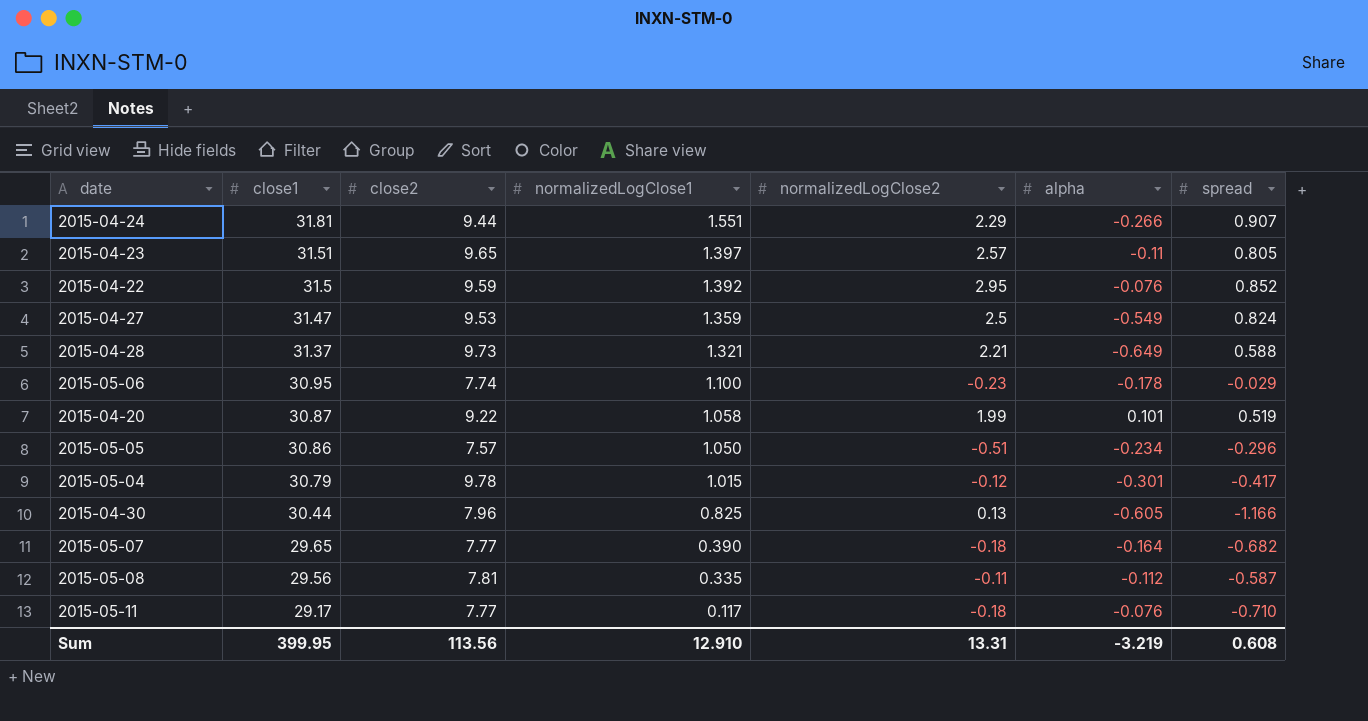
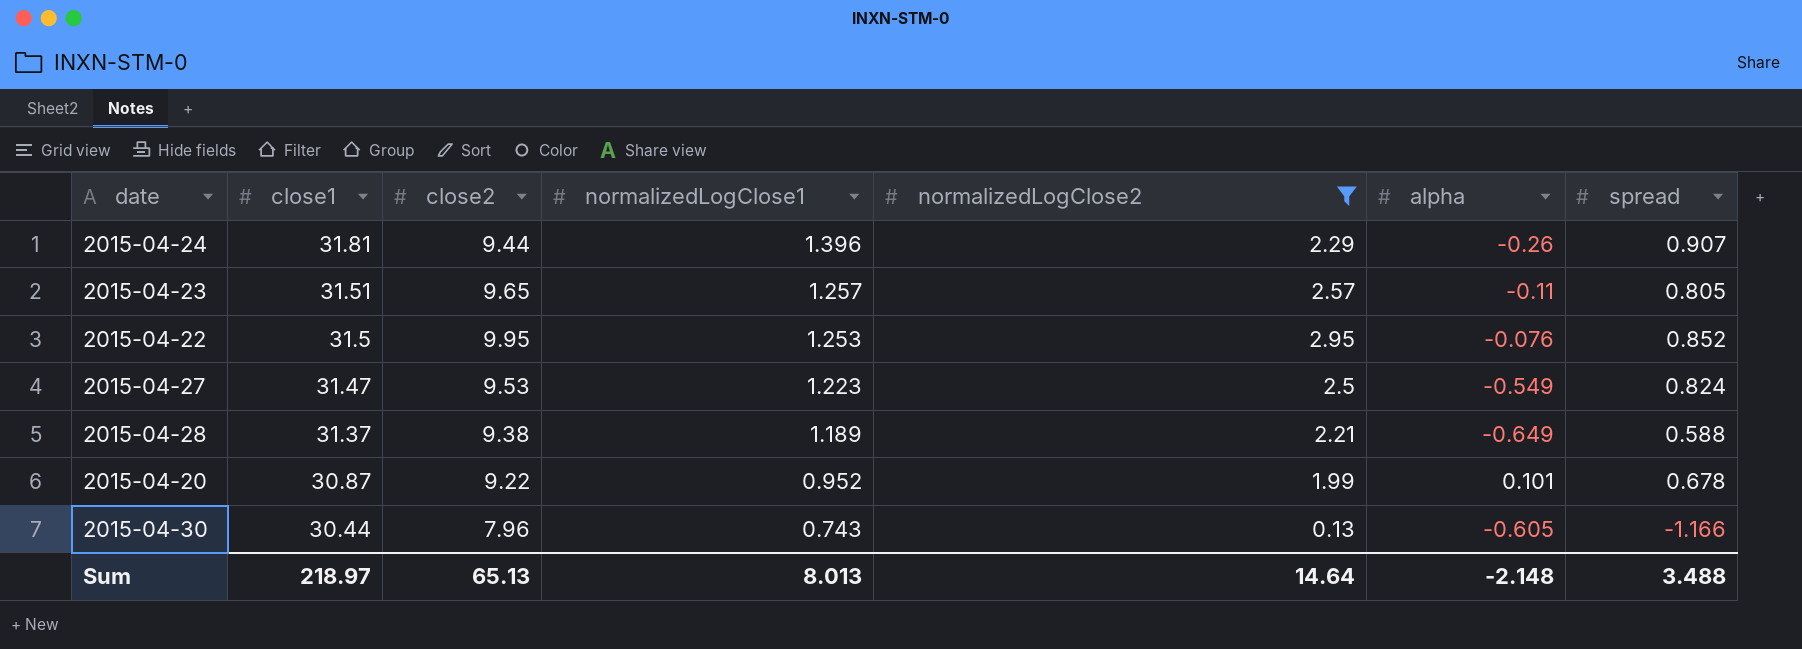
filter: none -> normalizedLogClose2 >= 0.13
2015-04-24 | normalizedLogClose1: 1.551 -> 1.396
2015-04-24 | alpha: -0.266 -> -0.26
2015-04-23 | normalizedLogClose1: 1.397 -> 1.257
2015-04-22 | close2: 9.59 -> 9.95
2015-04-22 | normalizedLogClose1: 1.392 -> 1.253
2015-04-27 | normalizedLogClose1: 1.359 -> 1.223
2015-04-28 | close2: 9.73 -> 9.38
2015-04-28 | normalizedLogClose1: 1.321 -> 1.189
2015-04-20 | normalizedLogClose1: 1.058 -> 0.952
2015-04-20 | spread: 0.519 -> 0.678
2015-04-30 | normalizedLogClose1: 0.825 -> 0.743
Sum | close1: 399.95 -> 218.97
Sum | close2: 113.56 -> 65.13
Sum | normalizedLogClose1: 12.910 -> 8.013
Sum | normalizedLogClose2: 13.31 -> 14.64
Sum | alpha: -3.219 -> -2.148
Sum | spread: 0.608 -> 3.488

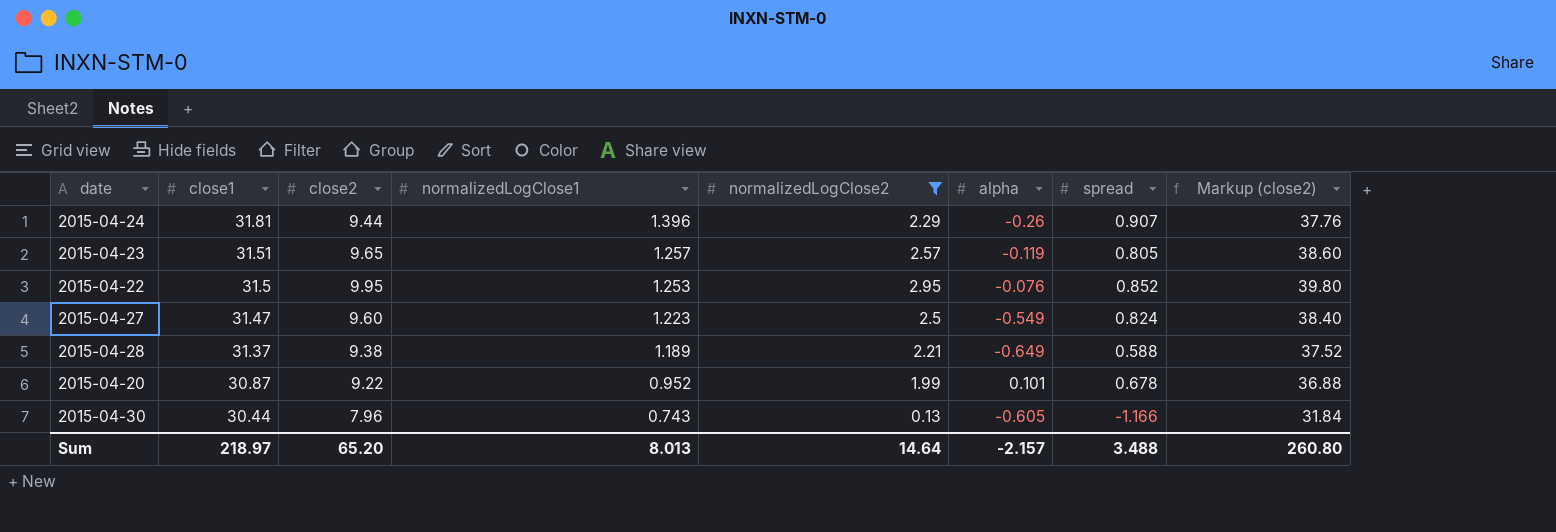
column Markup (close2) | formula: none -> [close2] * 4
2015-04-23 | alpha: -0.11 -> -0.119
2015-04-27 | close2: 9.53 -> 9.60
Sum | close2: 65.13 -> 65.20
Sum | alpha: -2.148 -> -2.157

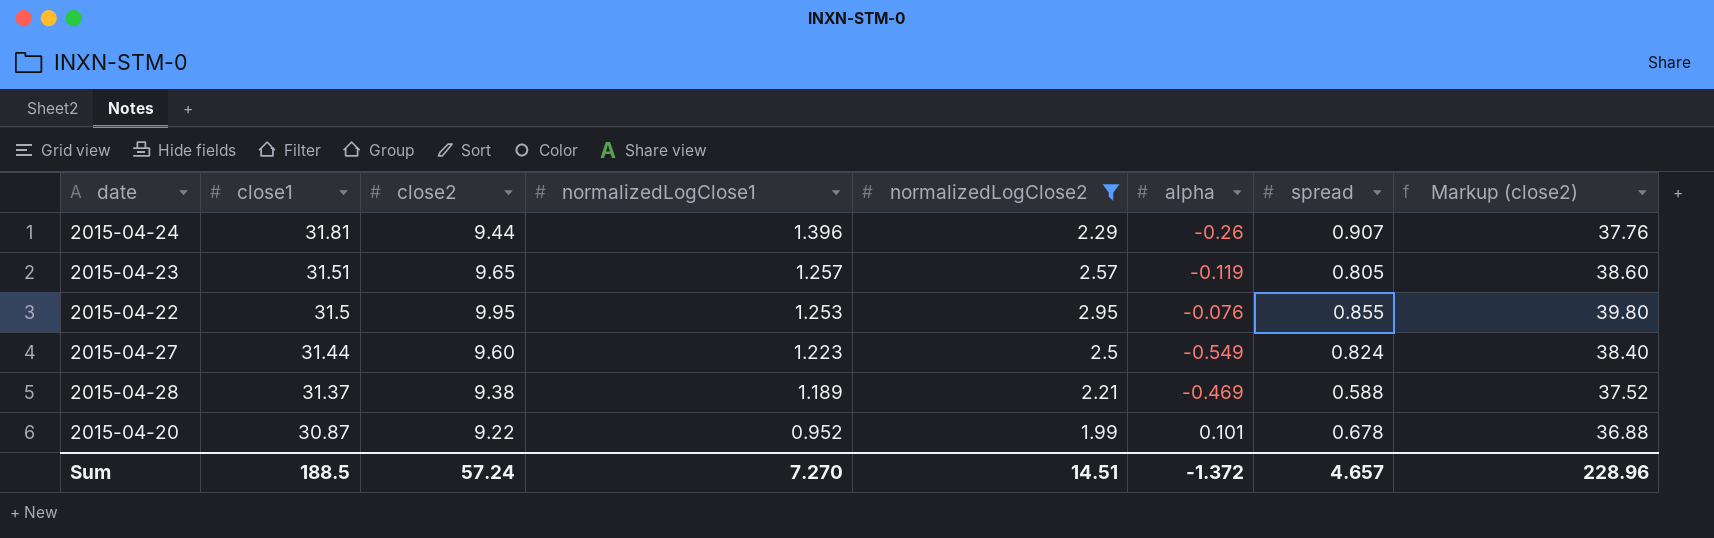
row 2015-04-30: 30.44 | 7.96 | 0.743 | 0.13 | -0.605 | -1.166 | 31.84 -> none
2015-04-22 | spread: 0.852 -> 0.855
2015-04-27 | close1: 31.47 -> 31.44
2015-04-28 | alpha: -0.649 -> -0.469
Sum | close1: 218.97 -> 188.5
Sum | close2: 65.20 -> 57.24
Sum | normalizedLogClose1: 8.013 -> 7.270
Sum | normalizedLogClose2: 14.64 -> 14.51
Sum | alpha: -2.157 -> -1.372
Sum | spread: 3.488 -> 4.657
Sum | Markup (close2): 260.80 -> 228.96

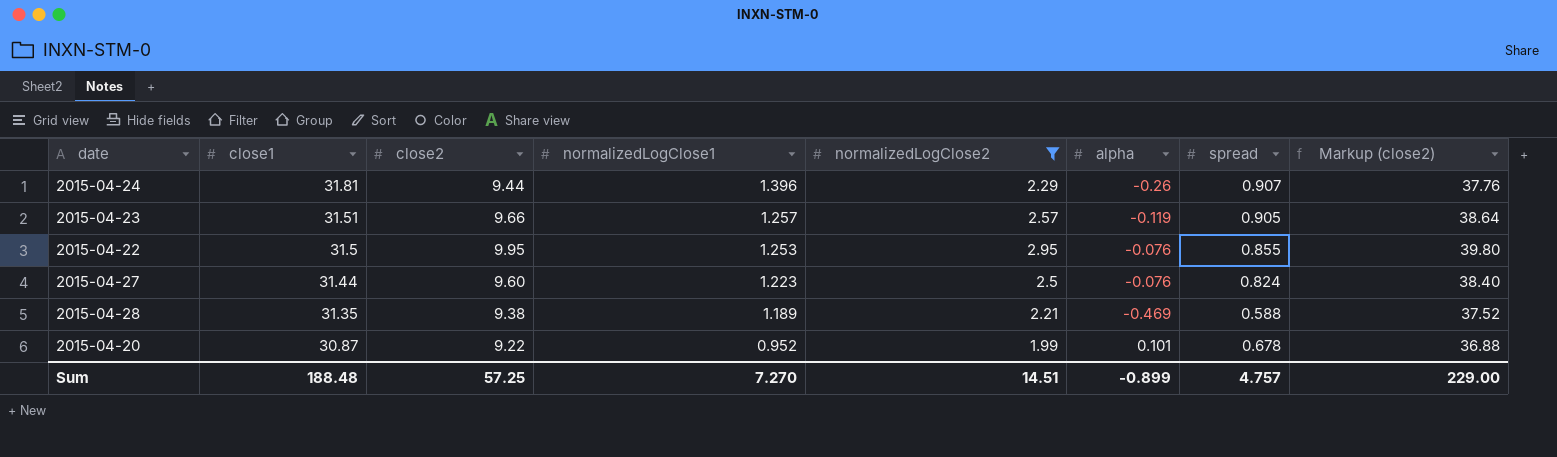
2015-04-23 | close2: 9.65 -> 9.66
2015-04-23 | spread: 0.805 -> 0.905
2015-04-23 | Markup (close2): 38.60 -> 38.64
2015-04-27 | alpha: -0.549 -> -0.076
2015-04-28 | close1: 31.37 -> 31.35
Sum | close1: 188.5 -> 188.48
Sum | close2: 57.24 -> 57.25
Sum | alpha: -1.372 -> -0.899
Sum | spread: 4.657 -> 4.757
Sum | Markup (close2): 228.96 -> 229.00

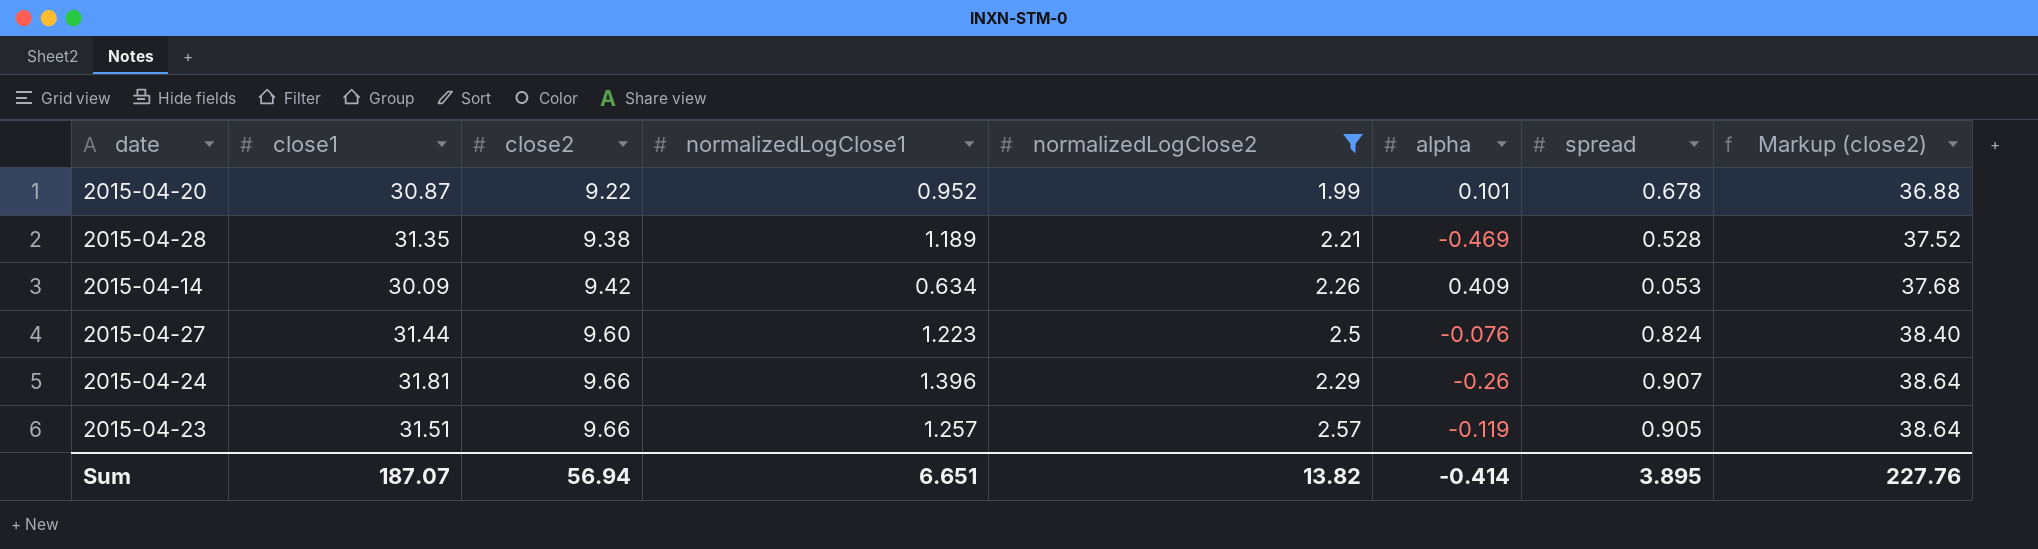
row order: close1 descending -> close2 ascending
row 2015-04-22: 31.5 | 9.95 | 1.253 | 2.95 | -0.076 | 0.855 | 39.80 -> none
2015-04-28 | spread: 0.588 -> 0.528
row 2015-04-14: none -> 30.09 | 9.42 | 0.634 | 2.26 | 0.409 | 0.053 | 37.68
2015-04-24 | close2: 9.44 -> 9.66
2015-04-24 | Markup (close2): 37.76 -> 38.64
Sum | close1: 188.48 -> 187.07
Sum | close2: 57.25 -> 56.94
Sum | normalizedLogClose1: 7.270 -> 6.651
Sum | normalizedLogClose2: 14.51 -> 13.82
Sum | alpha: -0.899 -> -0.414
Sum | spread: 4.757 -> 3.895
Sum | Markup (close2): 229.00 -> 227.76

